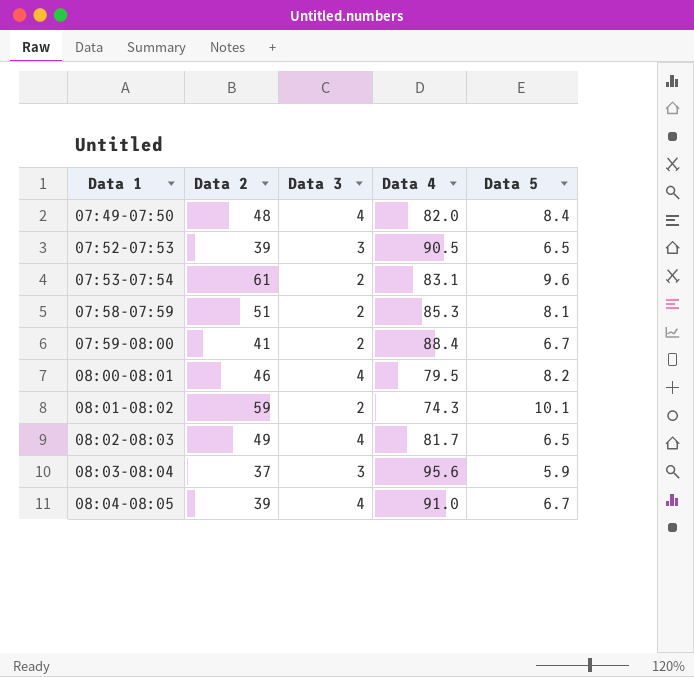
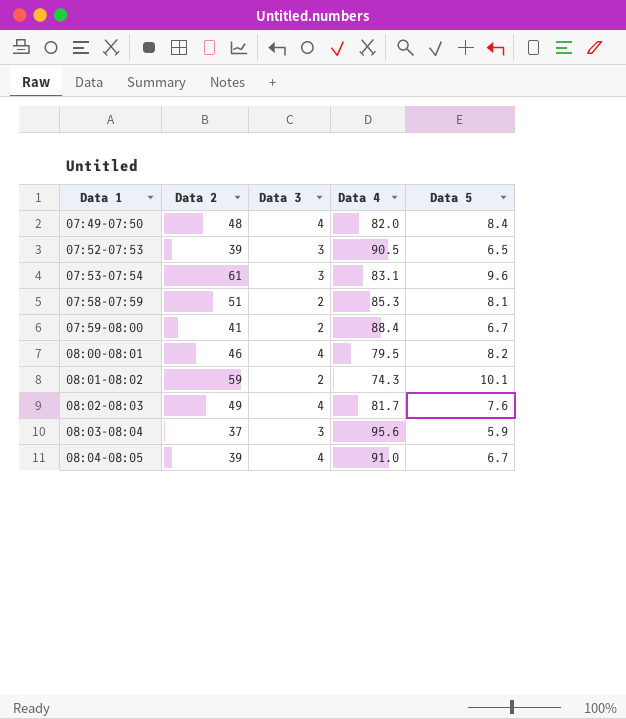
07:53-07:54 | Data 3: 2 -> 3
08:02-08:03 | Data 5: 6.5 -> 7.6

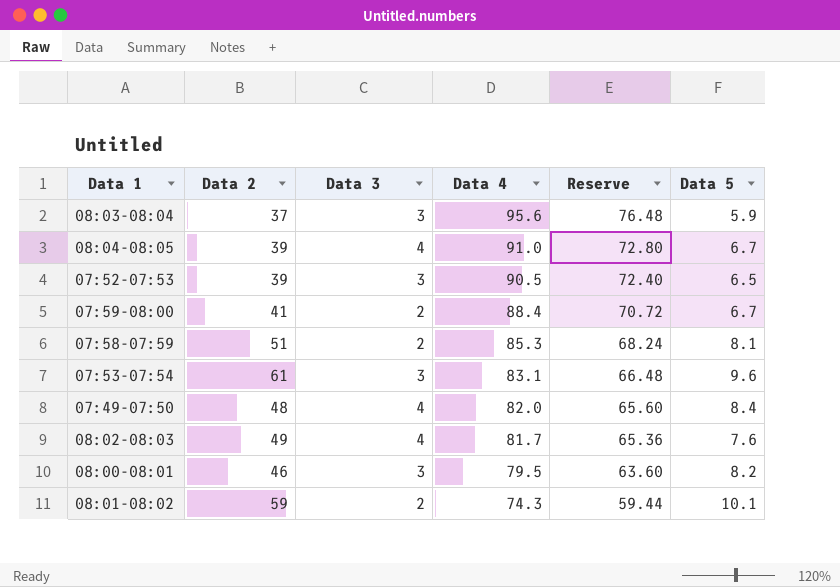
row order: Data 1 ascending -> Data 4 descending
column Reserve | formula: none -> [Data 4] * 0.8
08:00-08:01 | Data 3: 4 -> 3

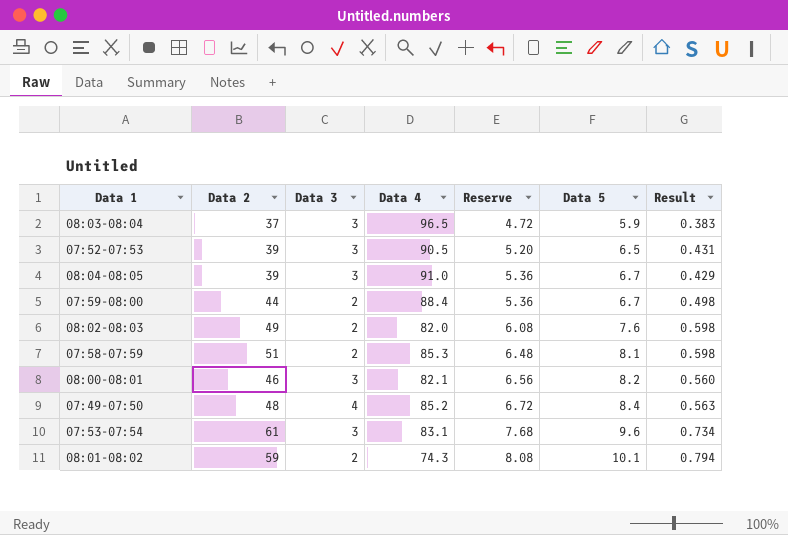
row order: Data 4 descending -> Reserve ascending
column Reserve | formula: [Data 4] * 0.8 -> [Data 5] * 0.8
column Result | formula: none -> [Data 2] / [Data 4]
08:03-08:04 | Data 4: 95.6 -> 96.5
08:04-08:05 | Data 3: 4 -> 3
07:59-08:00 | Data 2: 41 -> 44
08:02-08:03 | Data 3: 4 -> 2
08:02-08:03 | Data 4: 81.7 -> 82.0
08:00-08:01 | Data 4: 79.5 -> 82.1
07:49-07:50 | Data 4: 82.0 -> 85.2

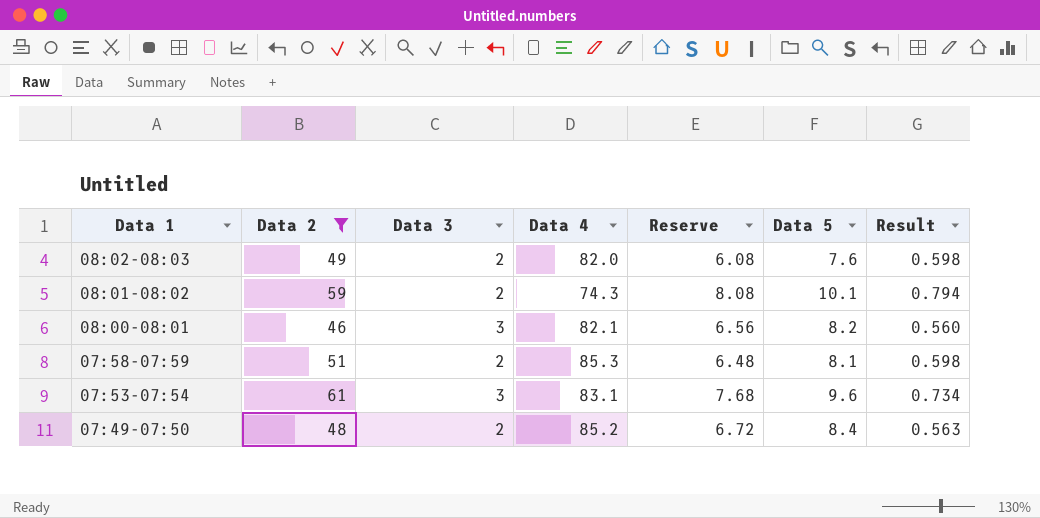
filter: none -> Data 2 >= 46
row order: Reserve ascending -> Data 1 descending
07:49-07:50 | Data 3: 4 -> 2

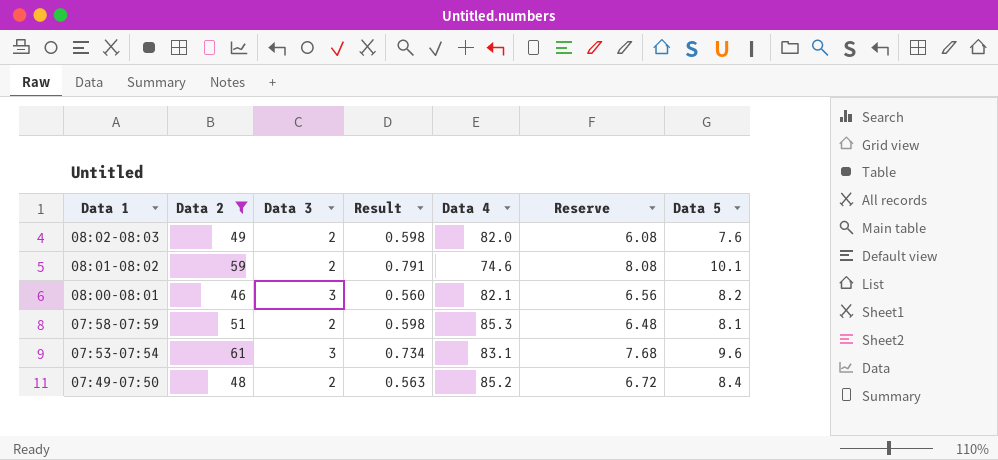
column Result | position: 7 -> 4
08:01-08:02 | Result: 0.794 -> 0.791
08:01-08:02 | Data 4: 74.3 -> 74.6

